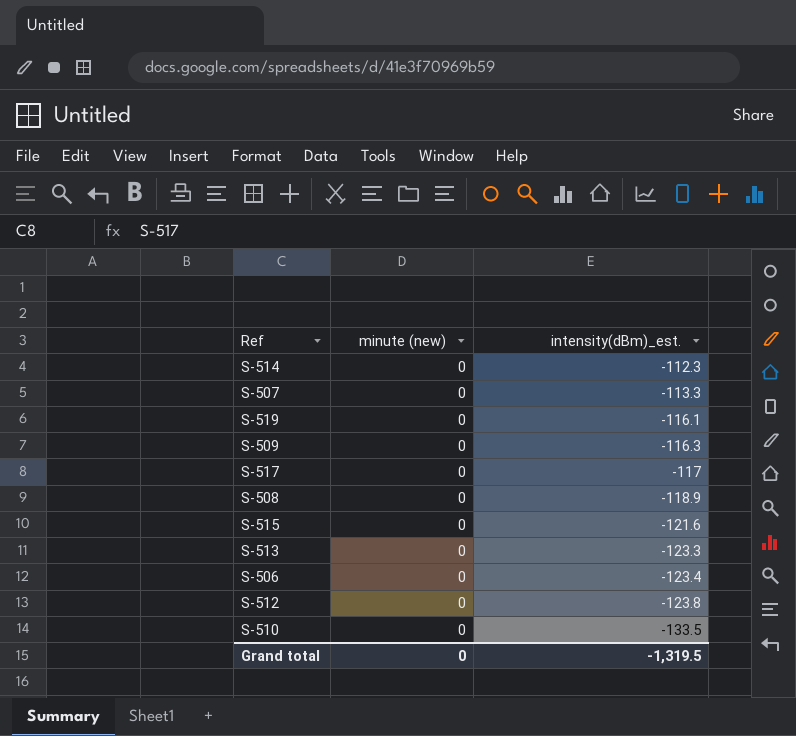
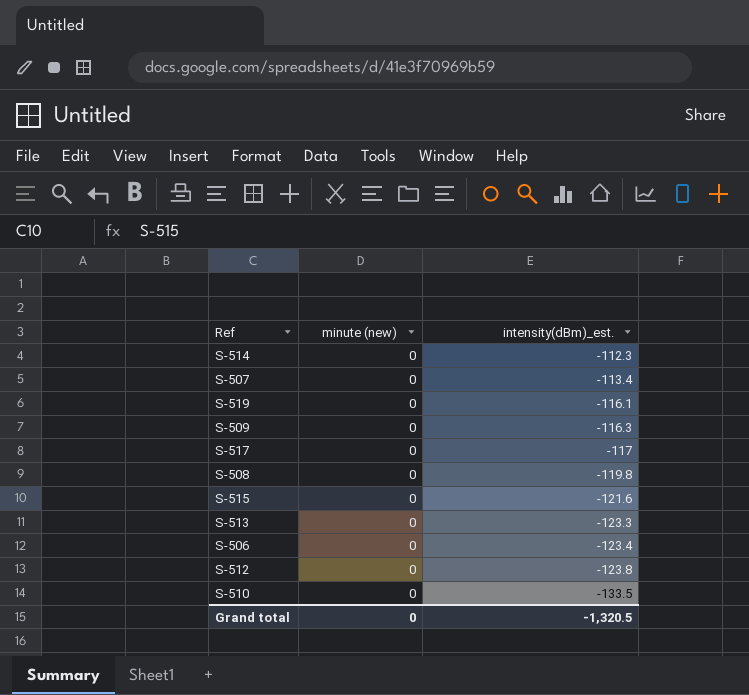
S-507 | intensity(dBm)_est.: -113.3 -> -113.4
S-508 | intensity(dBm)_est.: -118.9 -> -119.8
Grand total | intensity(dBm)_est.: -1,319.5 -> -1,320.5

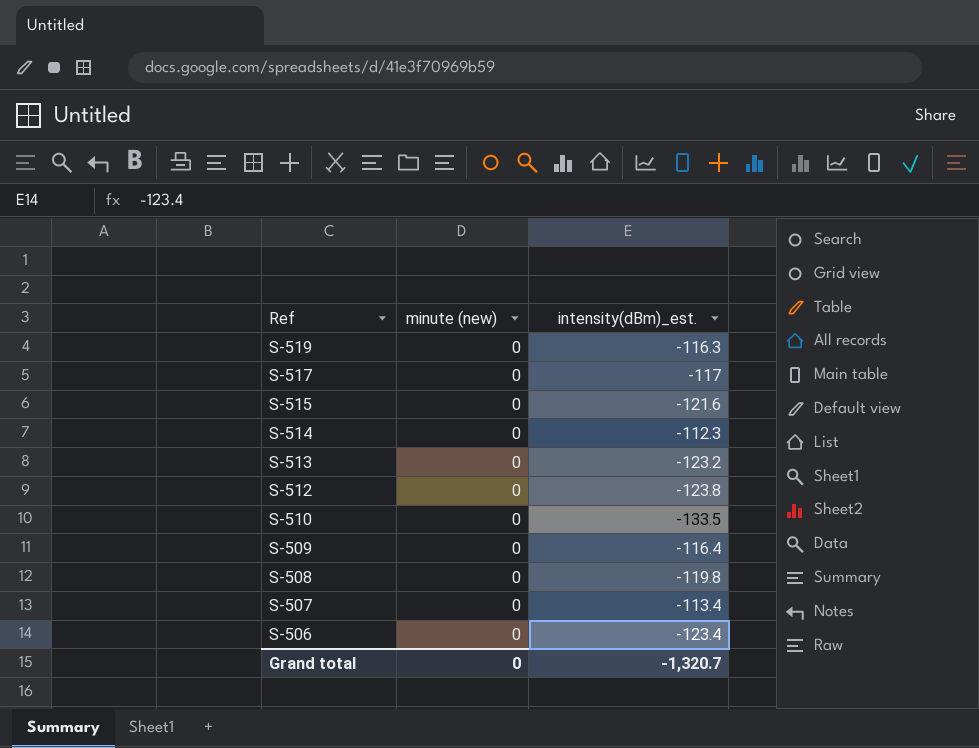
row order: intensity(dBm)_est. descending -> Ref descending
S-519 | intensity(dBm)_est.: -116.1 -> -116.3
S-513 | intensity(dBm)_est.: -123.3 -> -123.2
S-509 | intensity(dBm)_est.: -116.3 -> -116.4
Grand total | intensity(dBm)_est.: -1,320.5 -> -1,320.7

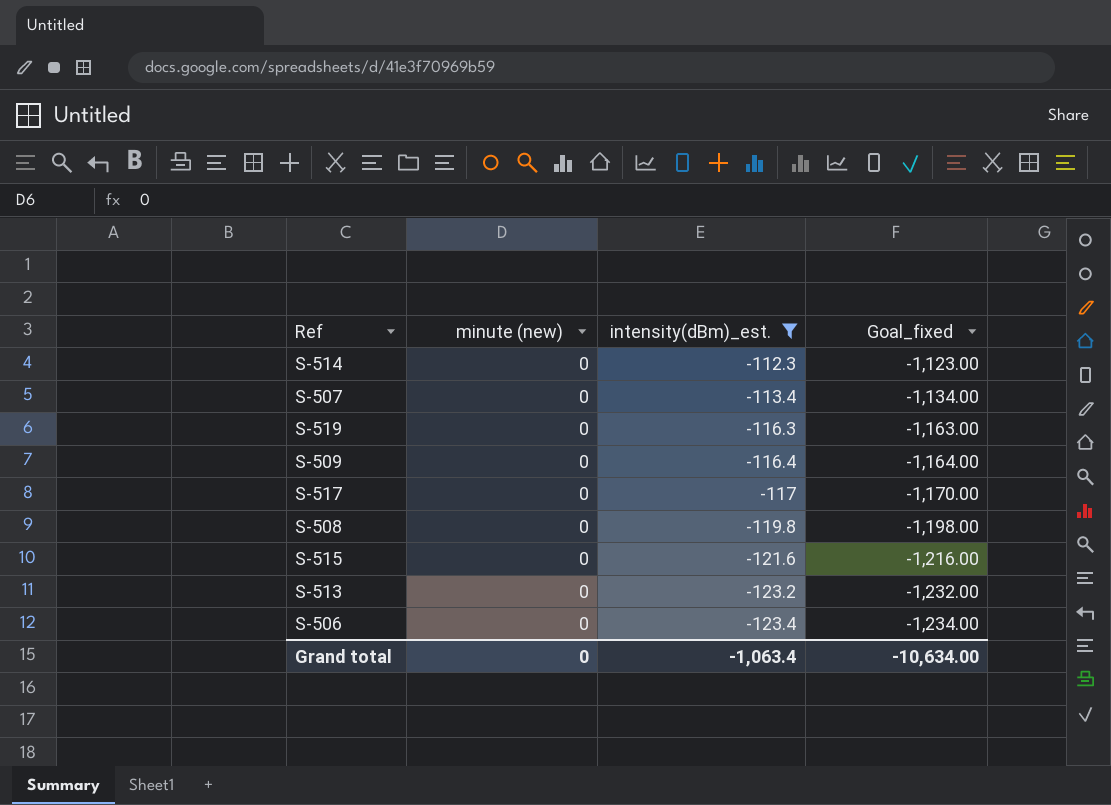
filter: none -> intensity(dBm)_est. >= -123.4
row order: Ref descending -> intensity(dBm)_est. descending
column Goal_fixed | formula: none -> [intensity(dBm)_est.] * 10
Grand total | intensity(dBm)_est.: -1,320.7 -> -1,063.4

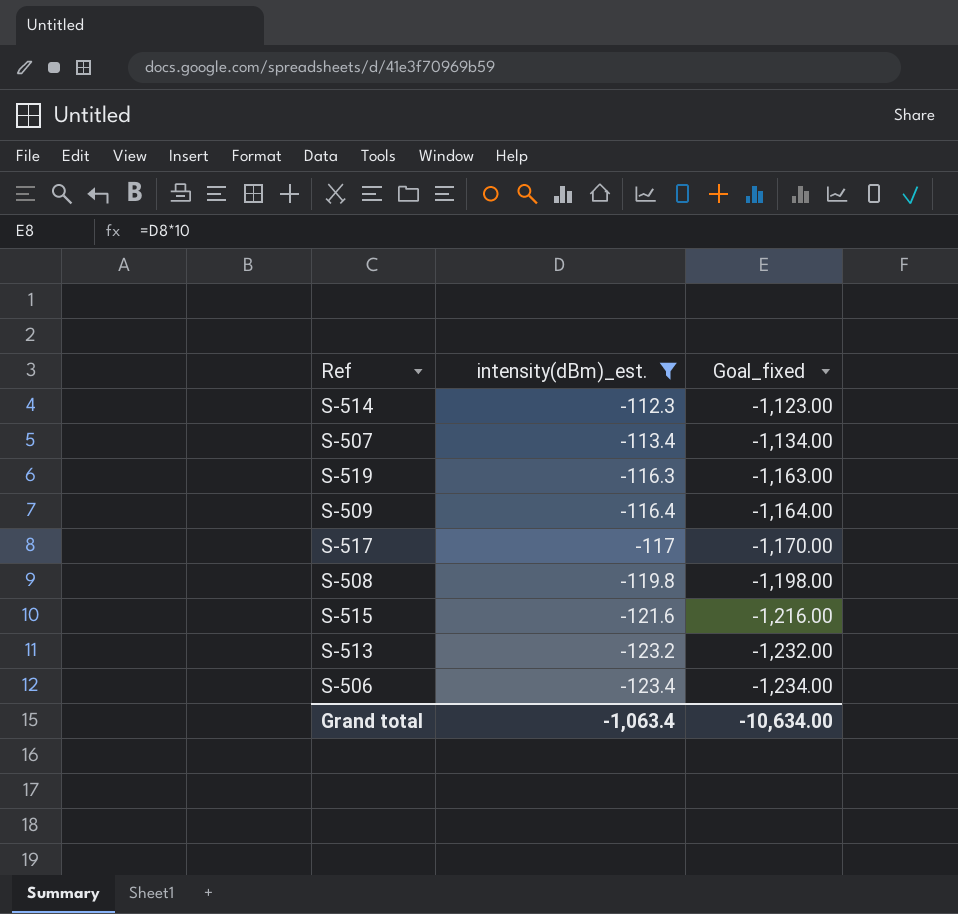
column minute (new) | position: 2 -> none

